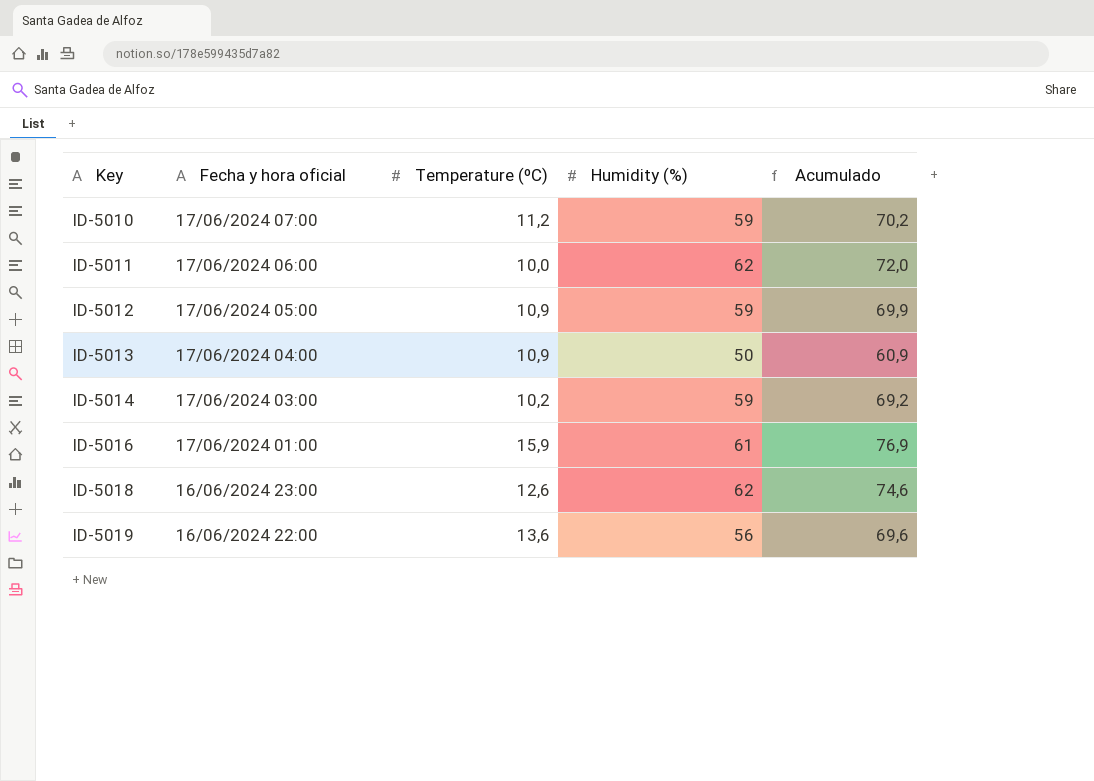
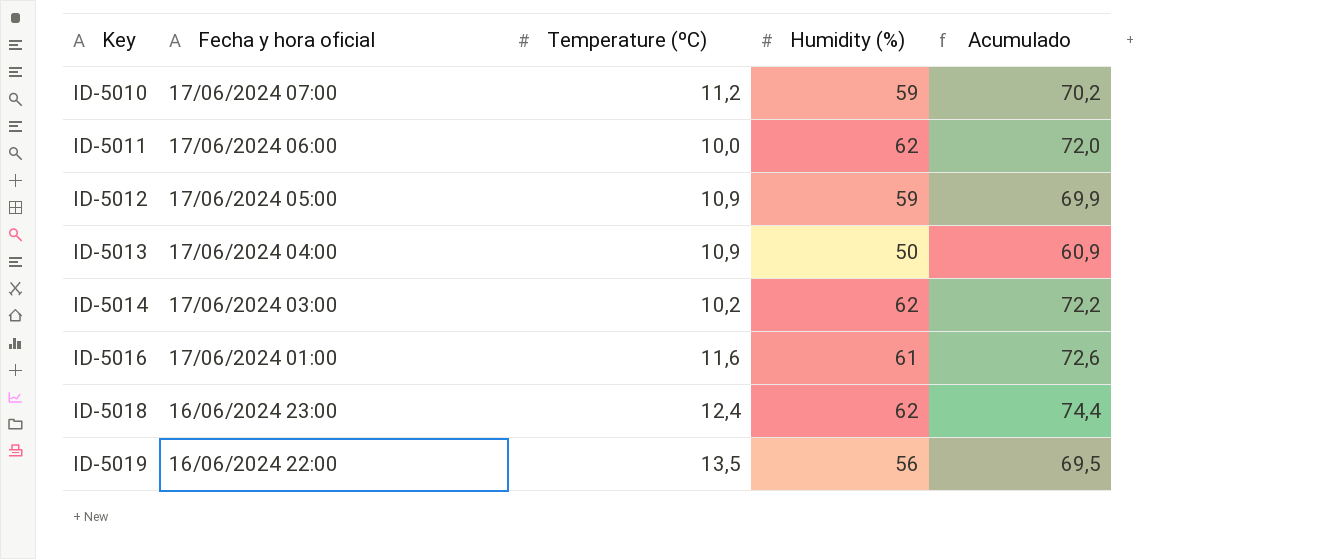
ID-5014 | Humidity (%): 59 -> 62
ID-5014 | Acumulado: 69,2 -> 72,2
ID-5016 | Temperature (ºC): 15,9 -> 11,6
ID-5016 | Acumulado: 76,9 -> 72,6
ID-5018 | Temperature (ºC): 12,6 -> 12,4
ID-5018 | Acumulado: 74,6 -> 74,4
ID-5019 | Temperature (ºC): 13,6 -> 13,5
ID-5019 | Acumulado: 69,6 -> 69,5

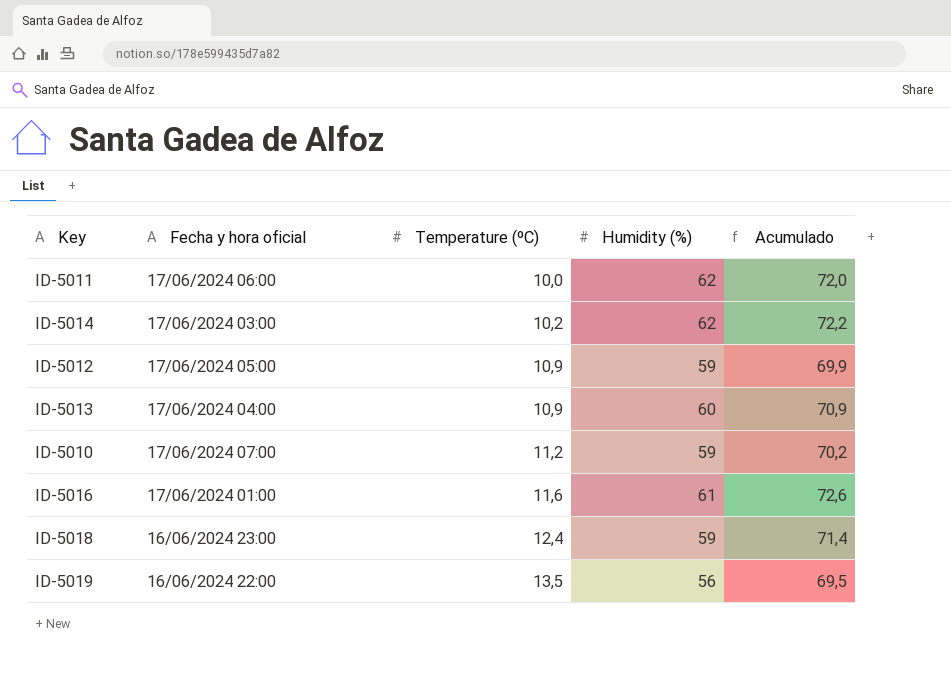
row order: Key ascending -> Temperature (ºC) ascending
ID-5013 | Humidity (%): 50 -> 60
ID-5013 | Acumulado: 60,9 -> 70,9
ID-5018 | Humidity (%): 62 -> 59
ID-5018 | Acumulado: 74,4 -> 71,4

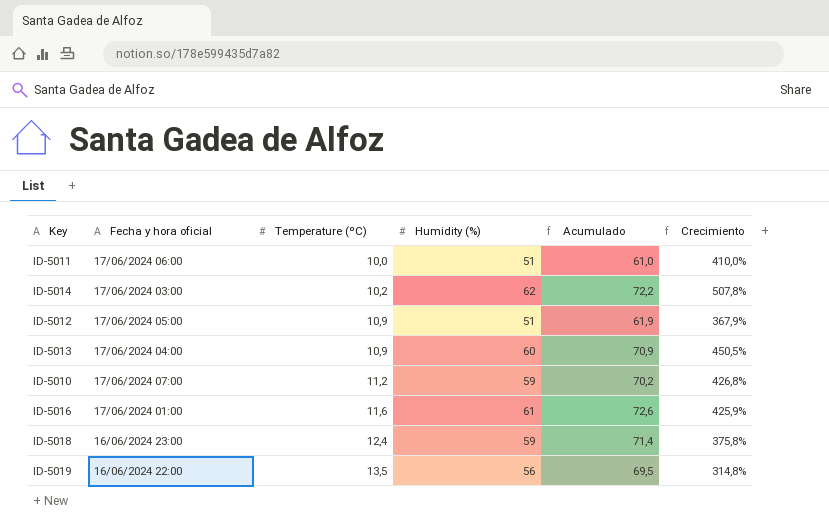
column Crecimiento | formula: none -> ([Humidity (%)] - [Temperature (ºC)]) / [Temperature (ºC)]
ID-5011 | Humidity (%): 62 -> 51
ID-5011 | Acumulado: 72,0 -> 61,0
ID-5012 | Humidity (%): 59 -> 51
ID-5012 | Acumulado: 69,9 -> 61,9

